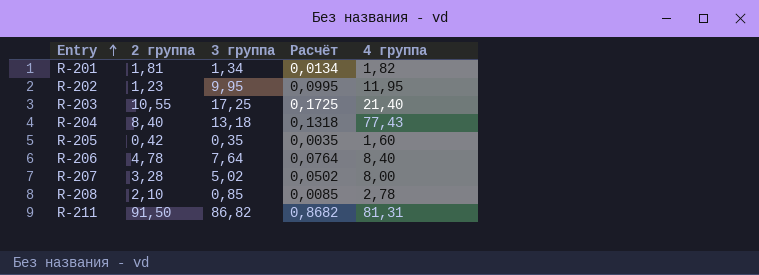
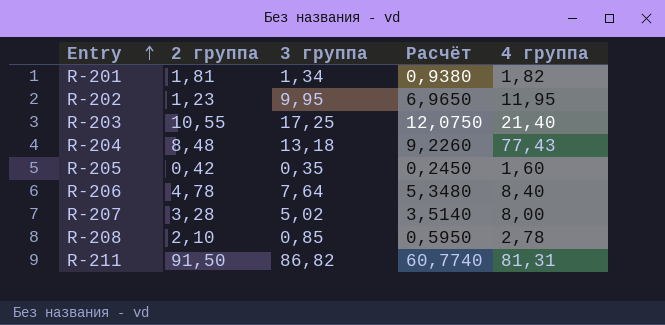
column Расчёт | formula: [3 группа] * 0,01 -> [3 группа] * 0,7
R-204 | 2 группа: 8,40 -> 8,48

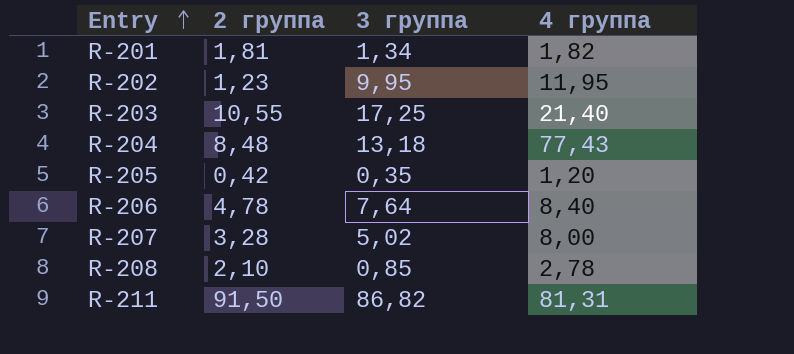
column Расчёт | formula: [3 группа] * 0,7 -> none
R-205 | 4 группа: 1,60 -> 1,20

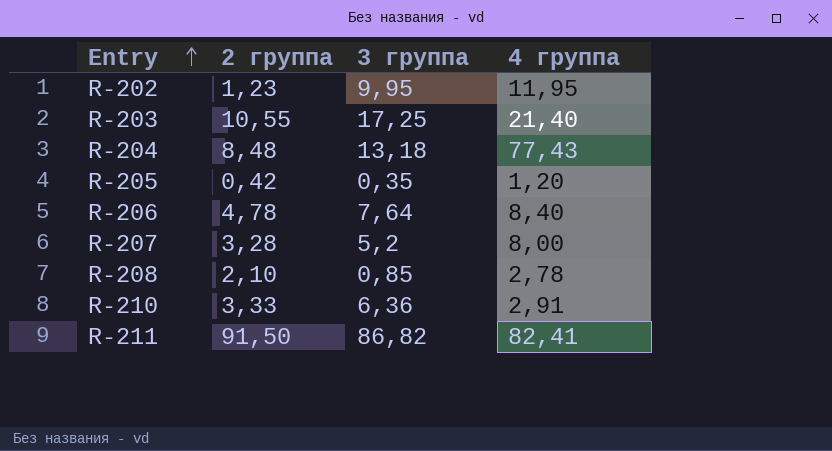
row R-201: 1,81 | 1,34 | 1,82 -> none
R-207 | 3 группа: 5,02 -> 5,2
row R-210: none -> 3,33 | 6,36 | 2,91
R-211 | 4 группа: 81,31 -> 82,41

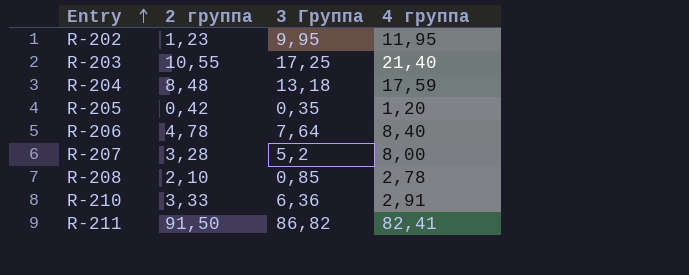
column name: 3 группа -> 3 Группа
R-204 | 4 группа: 77,43 -> 17,59

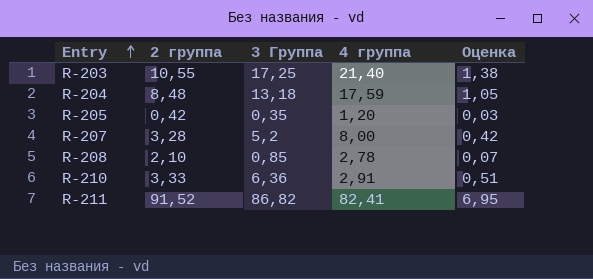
column Оценка | formula: none -> [3 Группа] * 0,08
row R-202: 1,23 | 9,95 | 11,95 -> none
row R-206: 4,78 | 7,64 | 8,40 -> none
R-211 | 2 группа: 91,50 -> 91,52

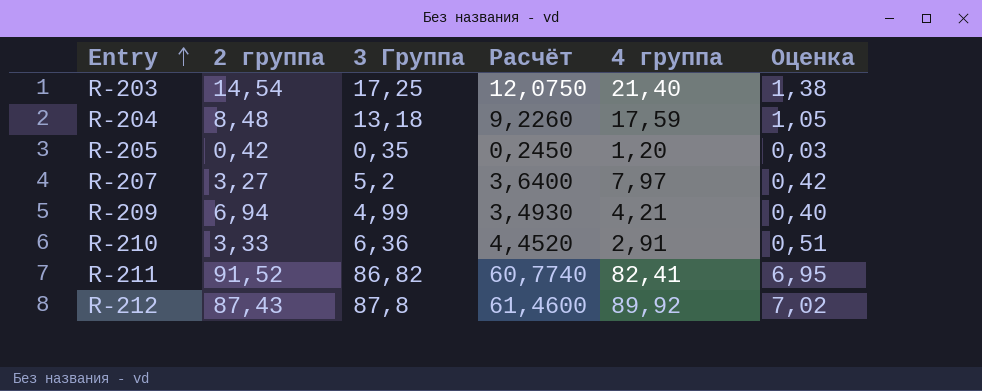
column Расчёт | formula: none -> [3 Группа] * 0,7
row R-208: 2,10 | 0,85 | 2,78 | 0,07 -> none
R-203 | 2 группа: 10,55 -> 14,54
R-207 | 2 группа: 3,28 -> 3,27
R-207 | 4 группа: 8,00 -> 7,97
row R-209: none -> 6,94 | 4,99 | 3,4930 | 4,21 | 0,40
row R-212: none -> 87,43 | 87,8 | 61,4600 | 89,92 | 7,02

